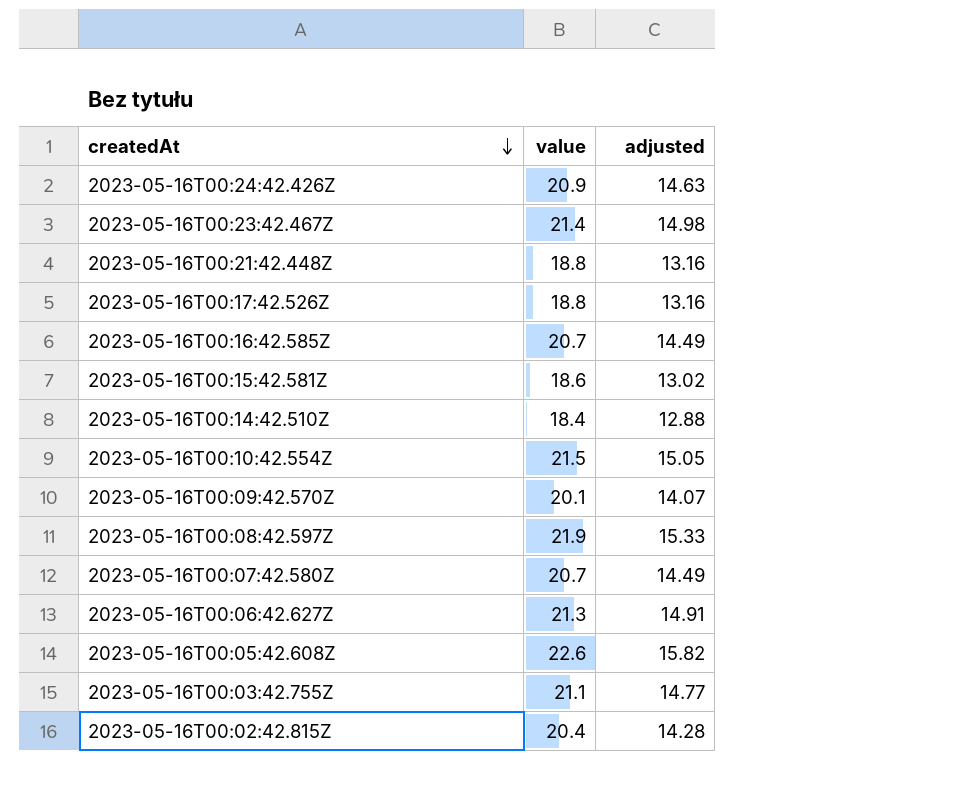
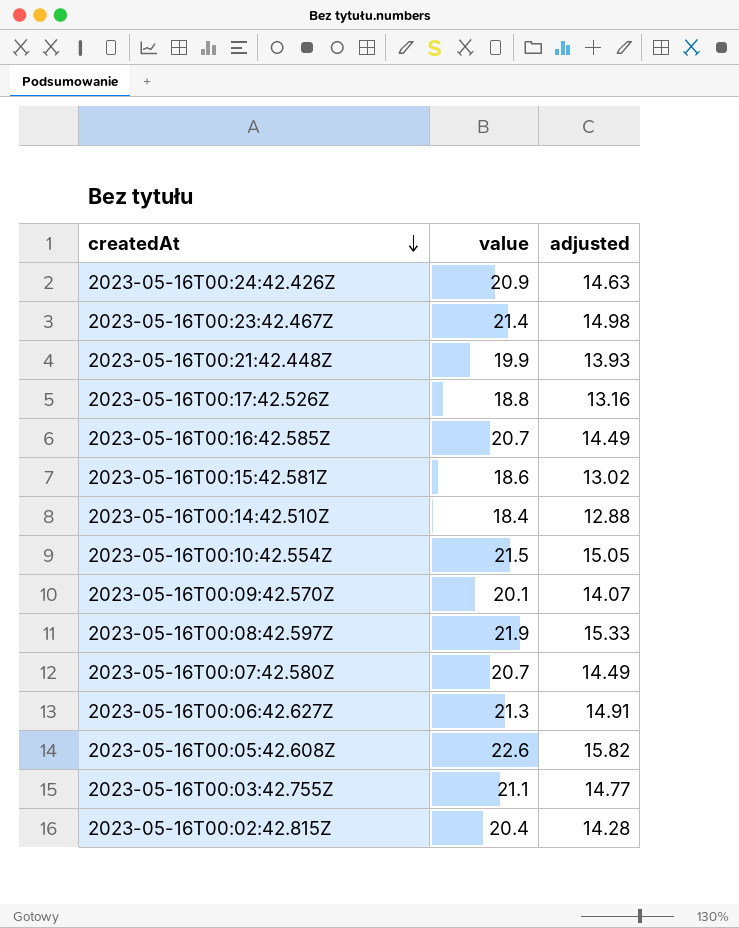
2023-05-16T00:21:42.448Z | value: 18.8 -> 19.9
2023-05-16T00:21:42.448Z | adjusted: 13.16 -> 13.93

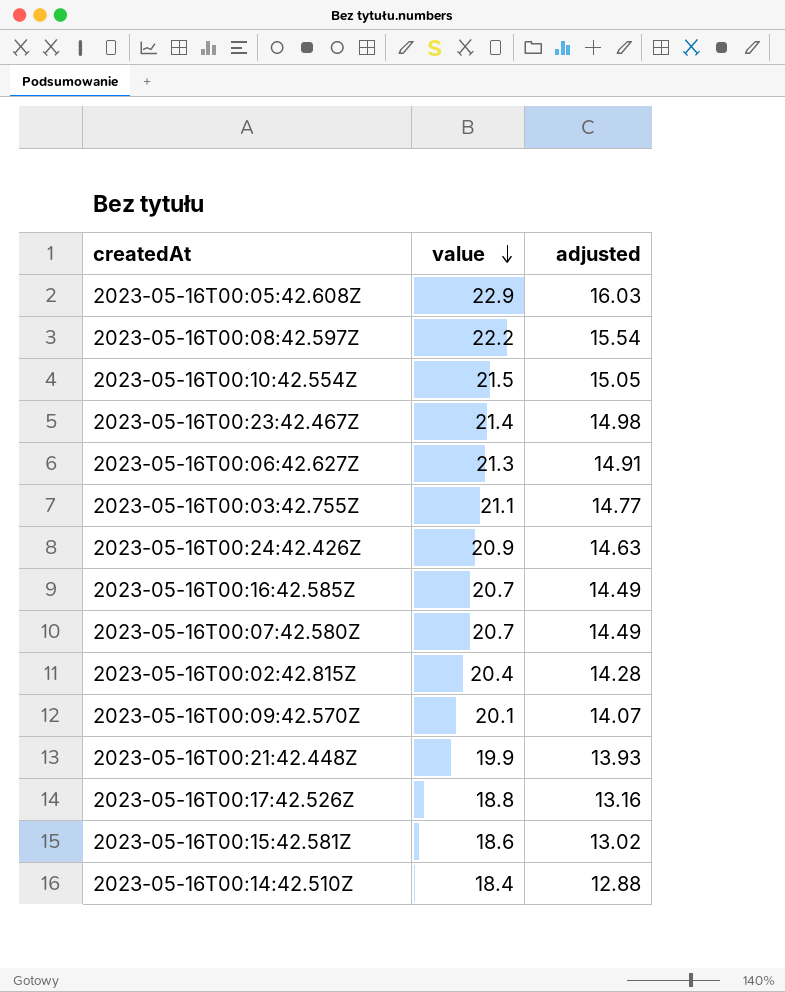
row order: createdAt descending -> value descending
2023-05-16T00:05:42.608Z | value: 22.6 -> 22.9
2023-05-16T00:05:42.608Z | adjusted: 15.82 -> 16.03
2023-05-16T00:08:42.597Z | value: 21.9 -> 22.2
2023-05-16T00:08:42.597Z | adjusted: 15.33 -> 15.54

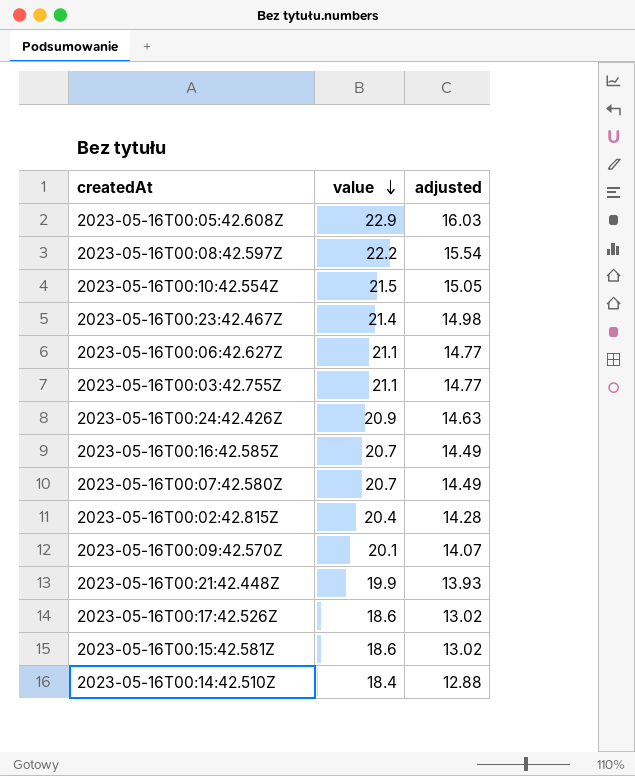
2023-05-16T00:06:42.627Z | value: 21.3 -> 21.1
2023-05-16T00:06:42.627Z | adjusted: 14.91 -> 14.77
2023-05-16T00:17:42.526Z | value: 18.8 -> 18.6
2023-05-16T00:17:42.526Z | adjusted: 13.16 -> 13.02

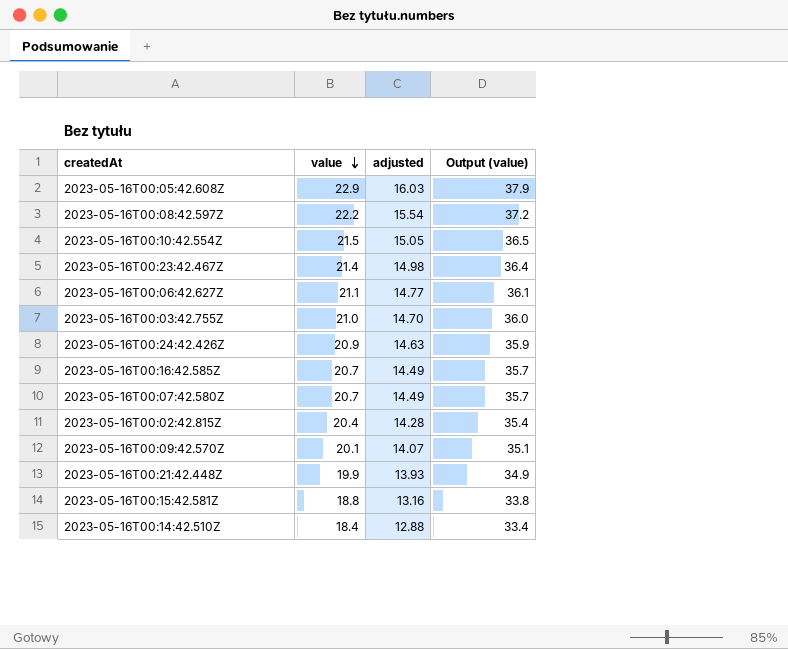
column Output (value) | formula: none -> [value] + 15
row 2023-05-16T00:17:42.526Z: 18.6 | 13.02 -> none
2023-05-16T00:03:42.755Z | value: 21.1 -> 21.0
2023-05-16T00:03:42.755Z | adjusted: 14.77 -> 14.70
2023-05-16T00:15:42.581Z | value: 18.6 -> 18.8
2023-05-16T00:15:42.581Z | adjusted: 13.02 -> 13.16

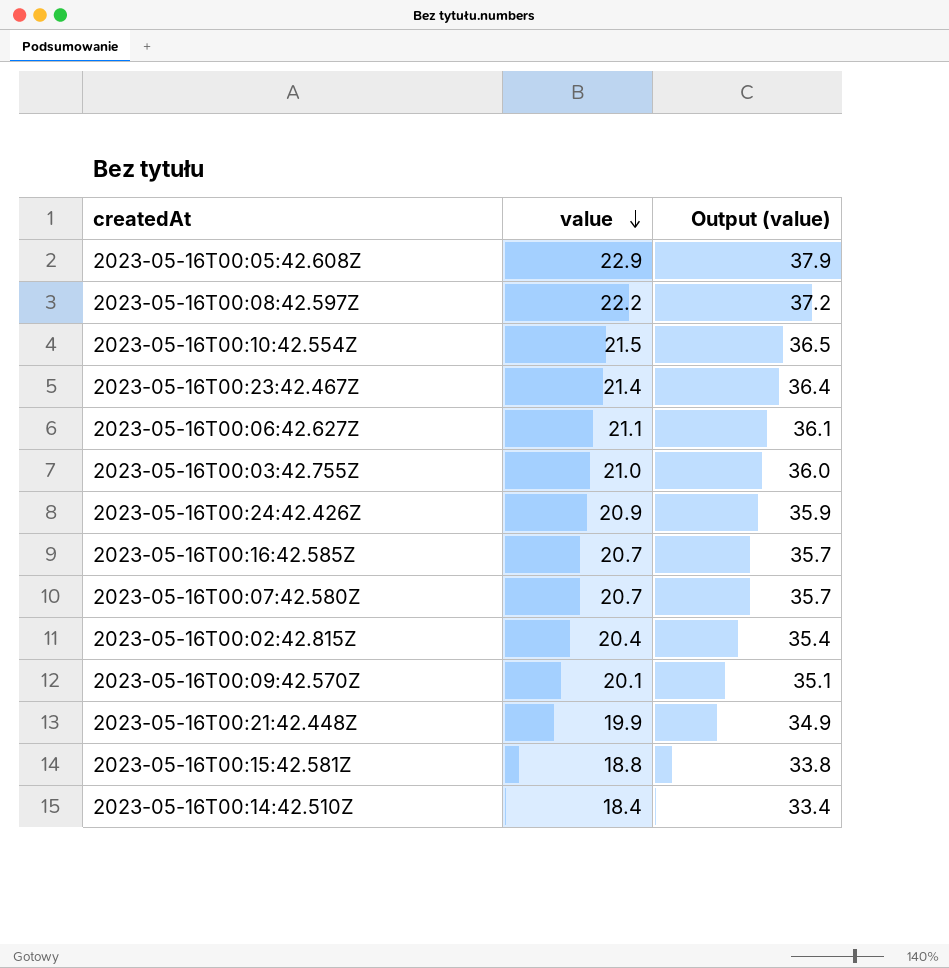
column adjusted | formula: [value] * 0.7 -> none

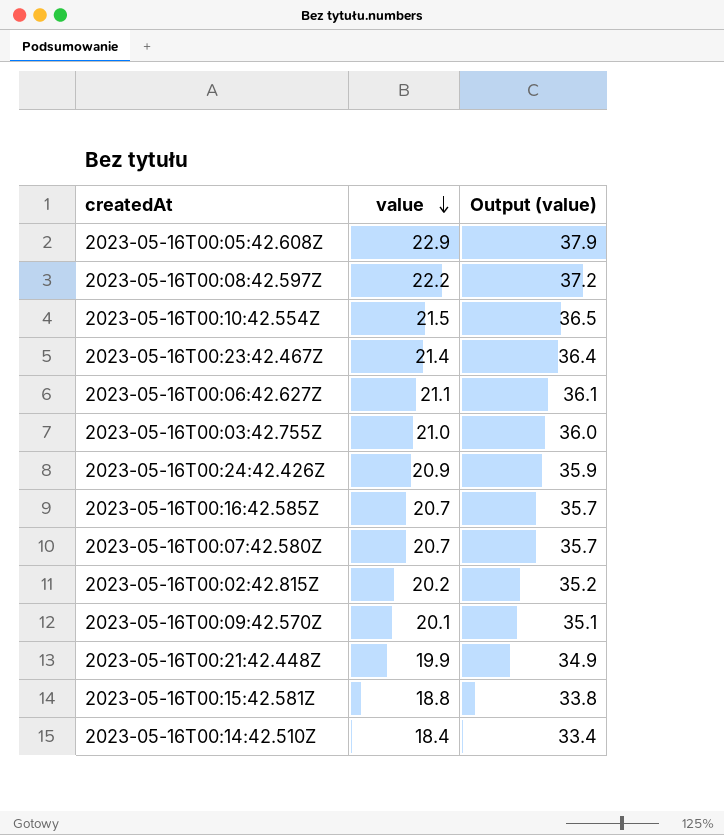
2023-05-16T00:02:42.815Z | value: 20.4 -> 20.2
2023-05-16T00:02:42.815Z | Output (value): 35.4 -> 35.2

